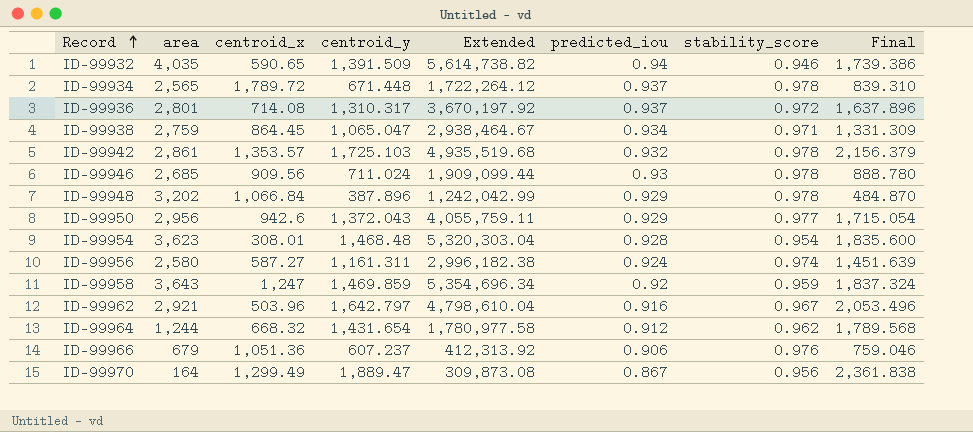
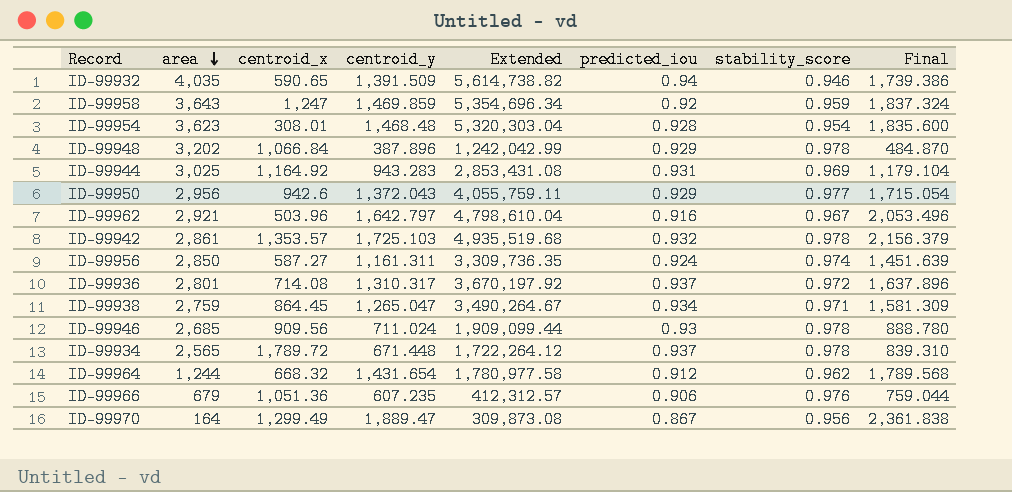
row order: Record ascending -> area descending
row ID-99944: none -> 3,025 | 1,164.92 | 943.283 | 2,853,431.08 | 0.931 | 0.969 | 1,179.104
ID-99956 | area: 2,580 -> 2,850
ID-99956 | Extended: 2,996,182.38 -> 3,309,736.35
ID-99938 | centroid_y: 1,065.047 -> 1,265.047
ID-99938 | Extended: 2,938,464.67 -> 3,490,264.67
ID-99938 | Final: 1,331.309 -> 1,581.309
ID-99966 | centroid_y: 607.237 -> 607.235
ID-99966 | Extended: 412,313.92 -> 412,312.57
ID-99966 | Final: 759.046 -> 759.044

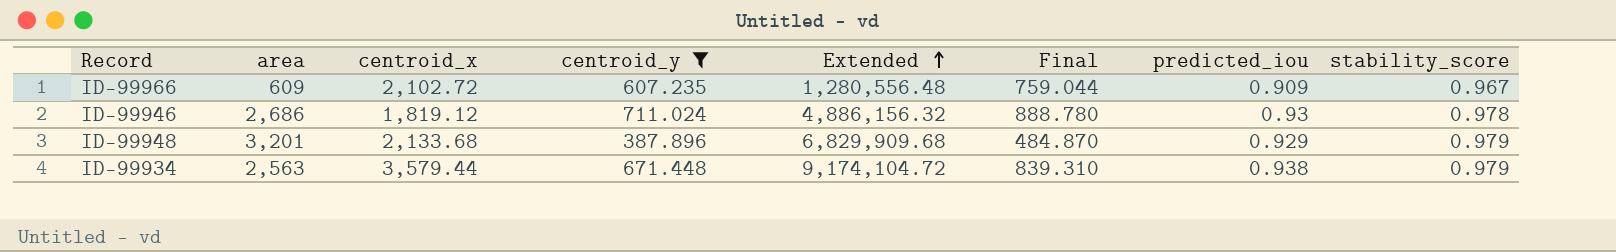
filter: none -> centroid_y <= 711.024
row order: area descending -> Extended ascending
column Extended | formula: [area] * [centroid_y] -> [area] * [centroid_x]
column Final | position: 8 -> 6
ID-99966 | area: 679 -> 609
ID-99966 | centroid_x: 1,051.36 -> 2,102.72
ID-99966 | predicted_iou: 0.906 -> 0.909
ID-99966 | stability_score: 0.976 -> 0.967
ID-99946 | area: 2,685 -> 2,686
ID-99946 | centroid_x: 909.56 -> 1,819.12
ID-99948 | area: 3,202 -> 3,201
ID-99948 | centroid_x: 1,066.84 -> 2,133.68
ID-99948 | stability_score: 0.978 -> 0.979
ID-99934 | area: 2,565 -> 2,563
ID-99934 | centroid_x: 1,789.72 -> 3,579.44
ID-99934 | predicted_iou: 0.937 -> 0.938
ID-99934 | stability_score: 0.978 -> 0.979

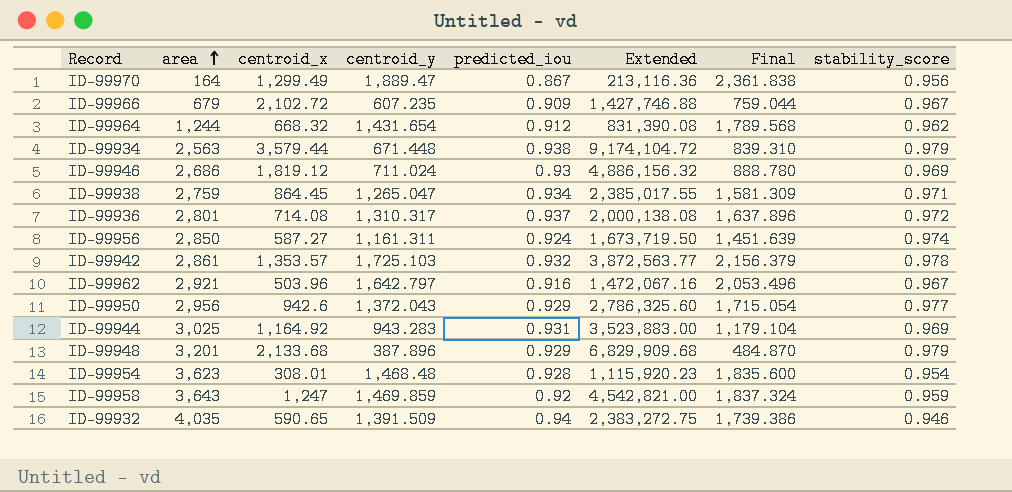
filter: centroid_y <= 711.024 -> none
row order: Extended ascending -> area ascending
column predicted_iou | position: 7 -> 5
ID-99966 | area: 609 -> 679
ID-99966 | Extended: 1,280,556.48 -> 1,427,746.88
ID-99946 | stability_score: 0.978 -> 0.969

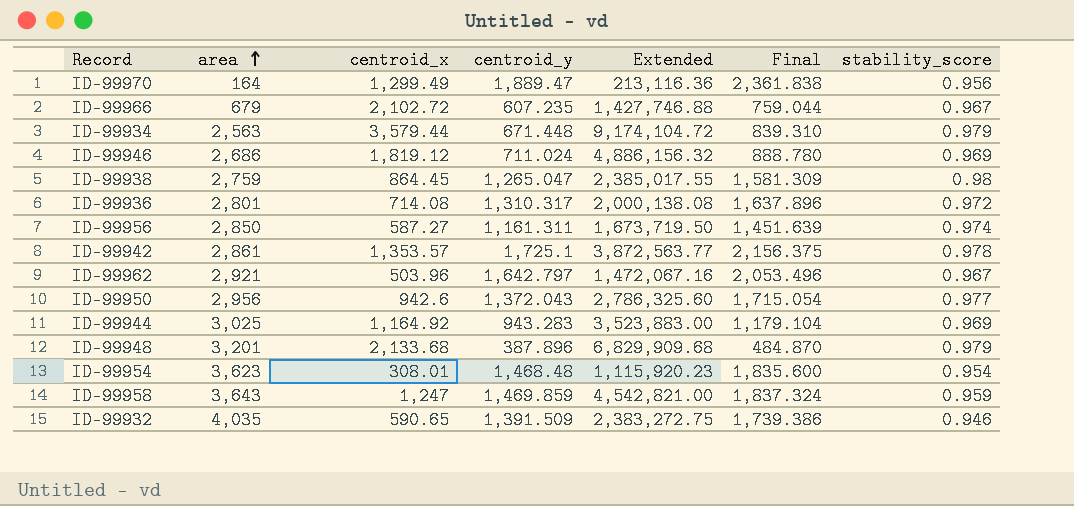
column predicted_iou | position: 5 -> none
row ID-99964: 1,244 | 668.32 | 1,431.654 | 0.912 | 831,390.08 | 1,789.568 | 0.962 -> none
ID-99938 | stability_score: 0.971 -> 0.98
ID-99942 | centroid_y: 1,725.103 -> 1,725.1
ID-99942 | Final: 2,156.379 -> 2,156.375

